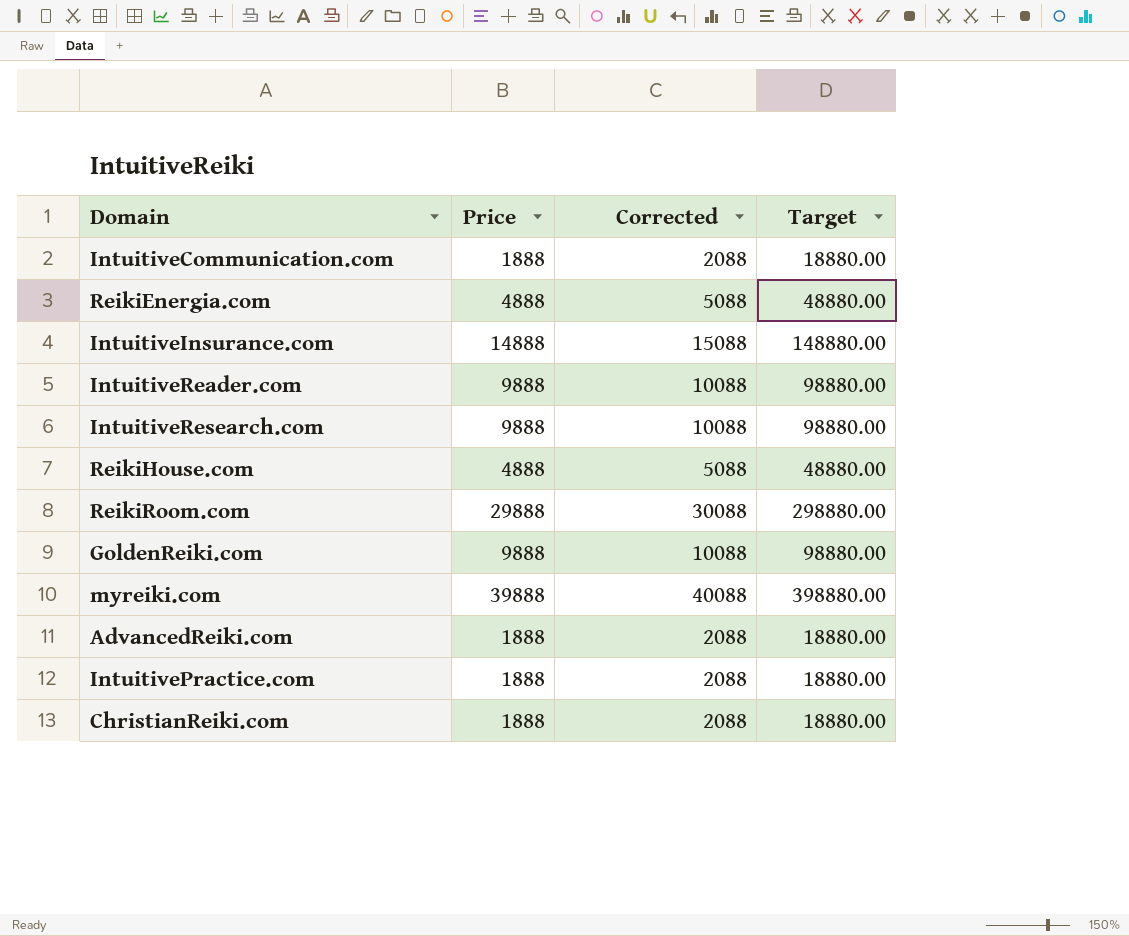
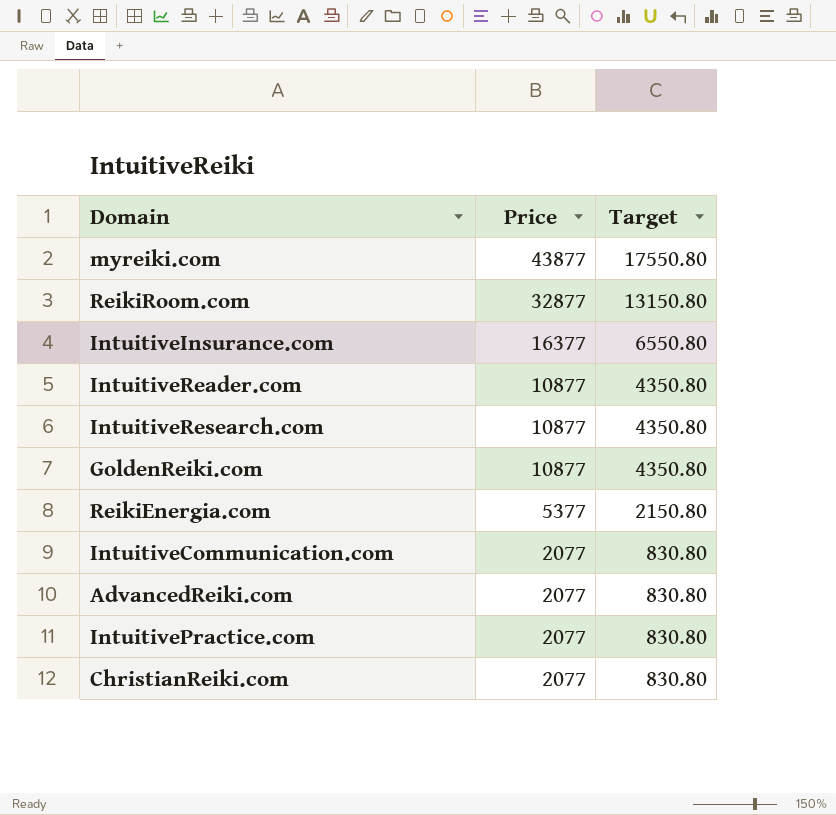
row order: none -> Price descending
column Corrected | formula: [Price] + 200 -> none
column Target | formula: [Price] * 10 -> [Price] * 0.4
row ReikiHouse.com: 4888 | 5088 | 48880.00 -> none
myreiki.com | Price: 39888 -> 43877
ReikiRoom.com | Price: 29888 -> 32877
IntuitiveInsurance.com | Price: 14888 -> 16377
IntuitiveReader.com | Price: 9888 -> 10877
IntuitiveResearch.com | Price: 9888 -> 10877
GoldenReiki.com | Price: 9888 -> 10877
ReikiEnergia.com | Price: 4888 -> 5377
IntuitiveCommunication.com | Price: 1888 -> 2077
AdvancedReiki.com | Price: 1888 -> 2077
IntuitivePractice.com | Price: 1888 -> 2077
ChristianReiki.com | Price: 1888 -> 2077

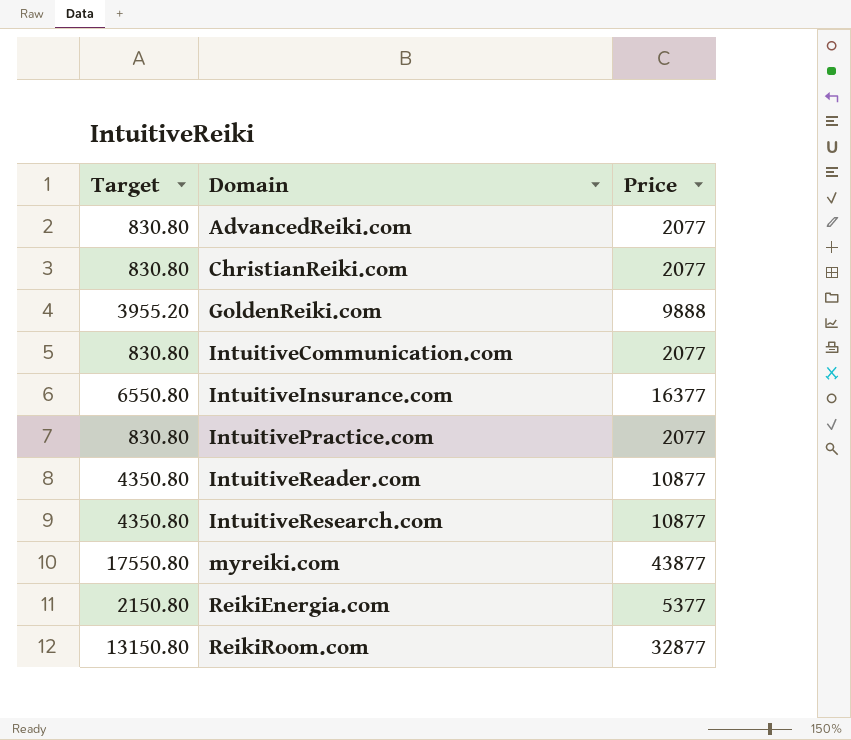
row order: Price descending -> Domain ascending
column Target | position: 3 -> 1
GoldenReiki.com | Target: 4350.80 -> 3955.20
GoldenReiki.com | Price: 10877 -> 9888

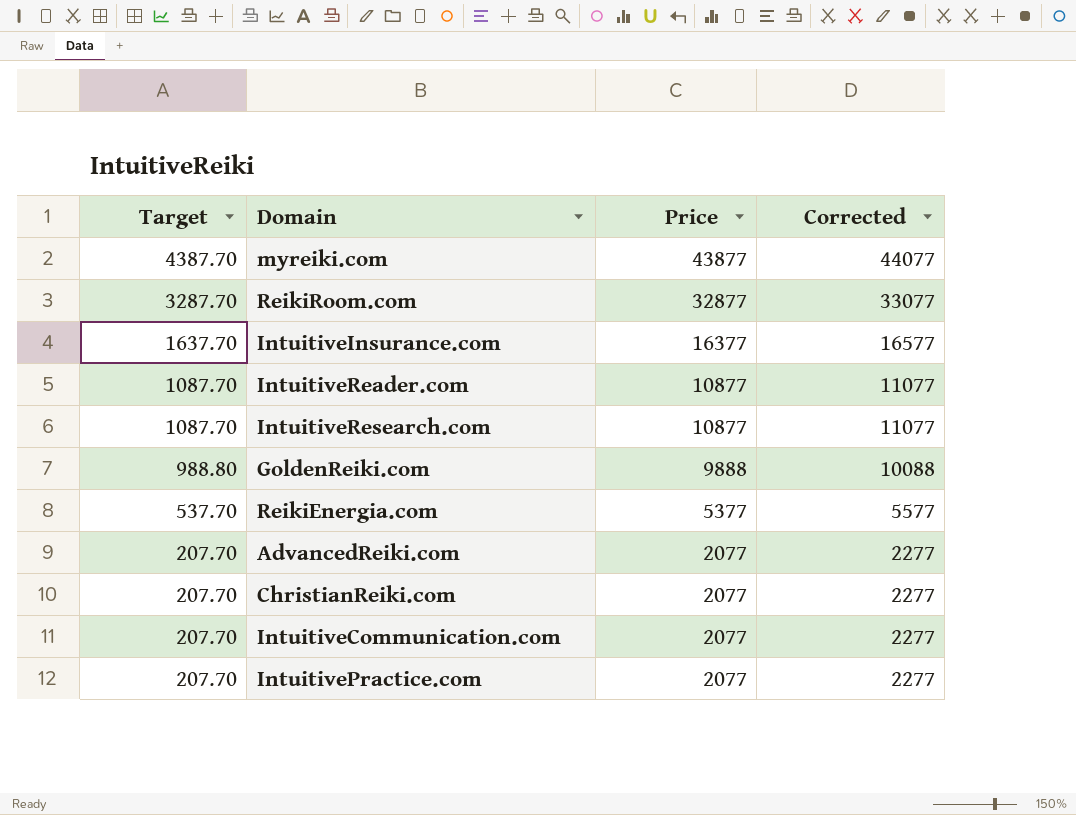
row order: Domain ascending -> Target descending
column Target | formula: [Price] * 0.4 -> [Price] * 0.1
column Corrected | formula: none -> [Price] + 200

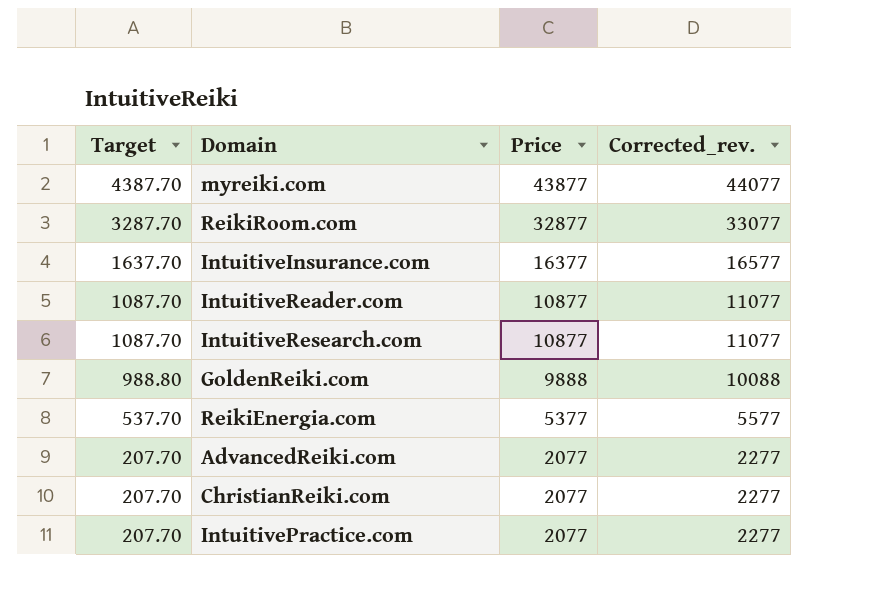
column name: Corrected -> Corrected_rev.
row IntuitiveCommunication.com: 207.70 | 2077 | 2277 -> none

